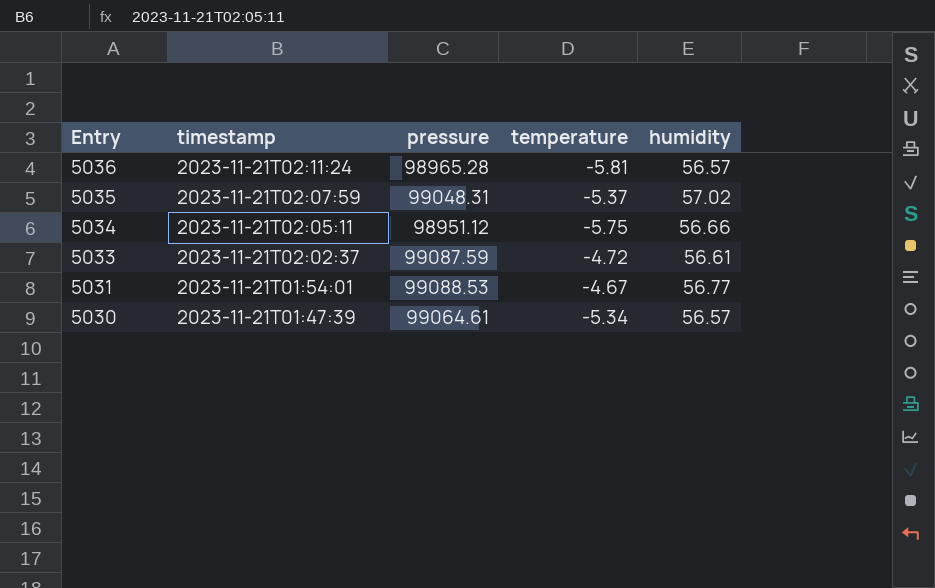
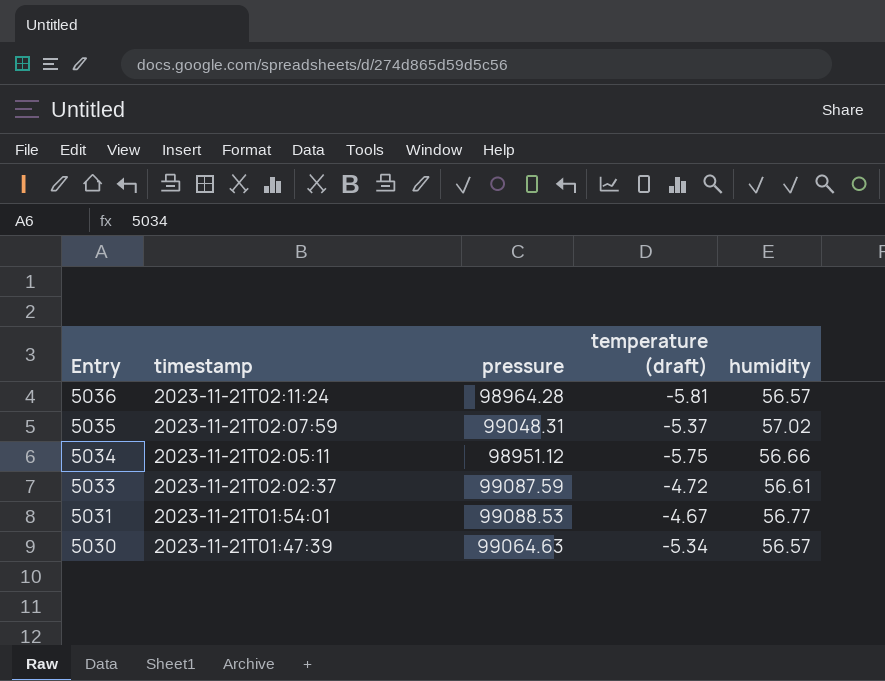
column name: temperature -> temperature (draft)
5036 | pressure: 98965.28 -> 98964.28
5030 | pressure: 99064.61 -> 99064.63

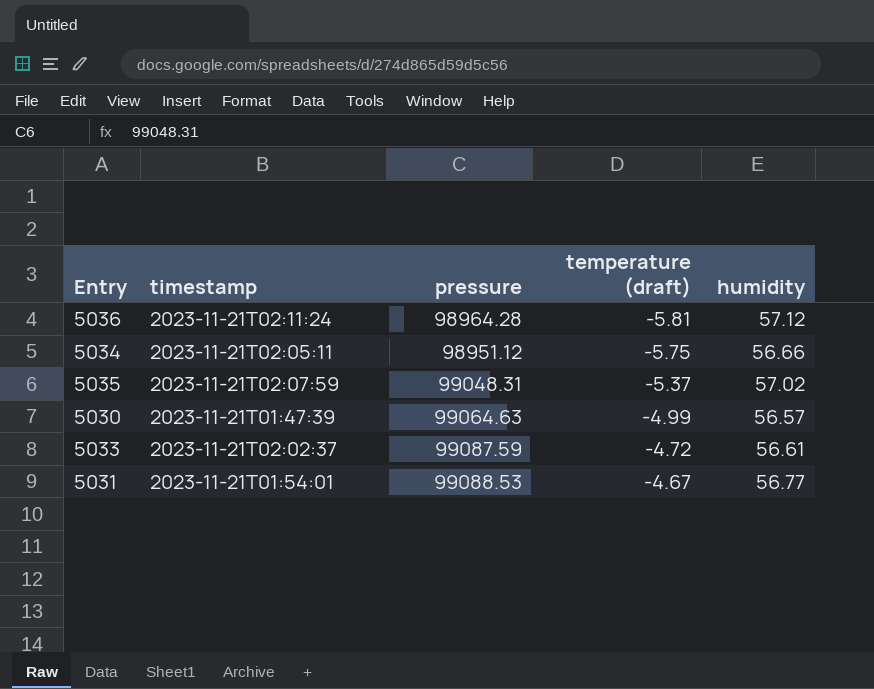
row order: Entry descending -> temperature (draft) ascending
5036 | humidity: 56.57 -> 57.12
5030 | temperature (draft): -5.34 -> -4.99

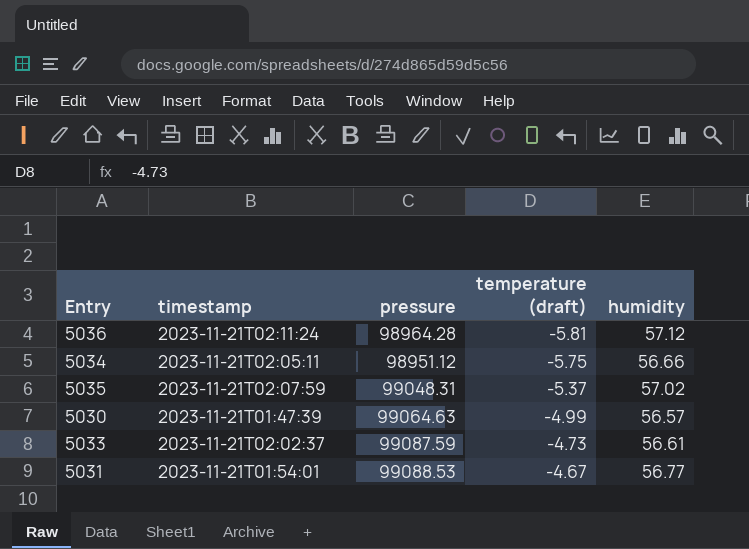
5033 | temperature (draft): -4.72 -> -4.73

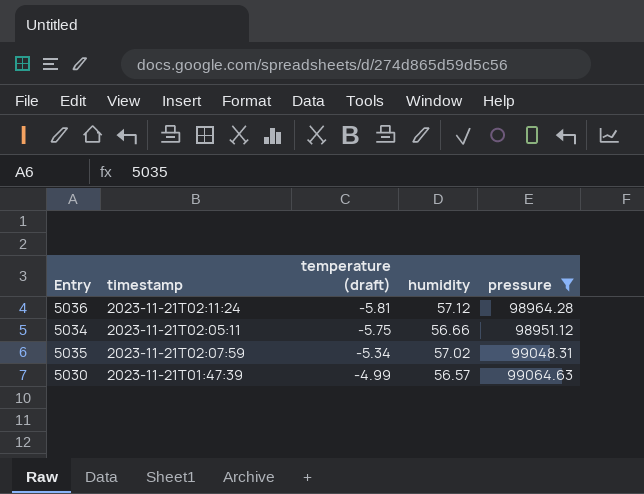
filter: none -> pressure <= 99064.63
column pressure | position: 3 -> 5
5035 | temperature (draft): -5.37 -> -5.34

